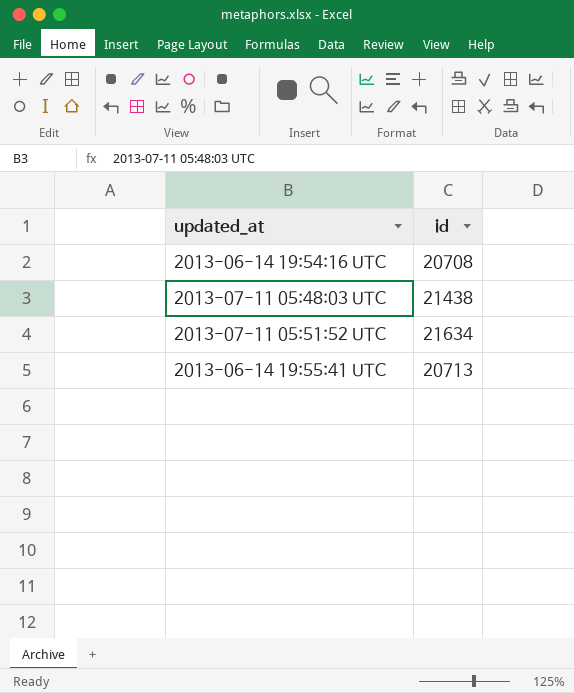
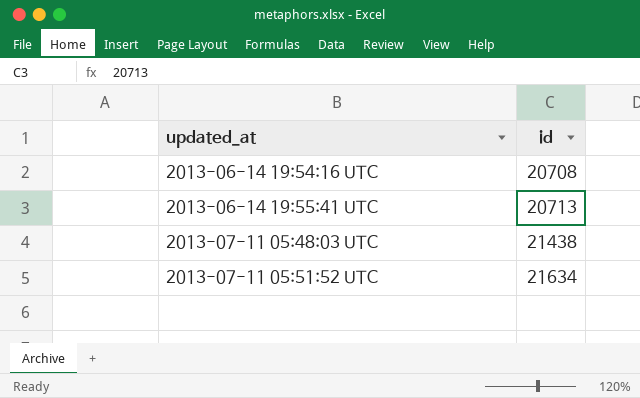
row order: none -> updated_at ascending

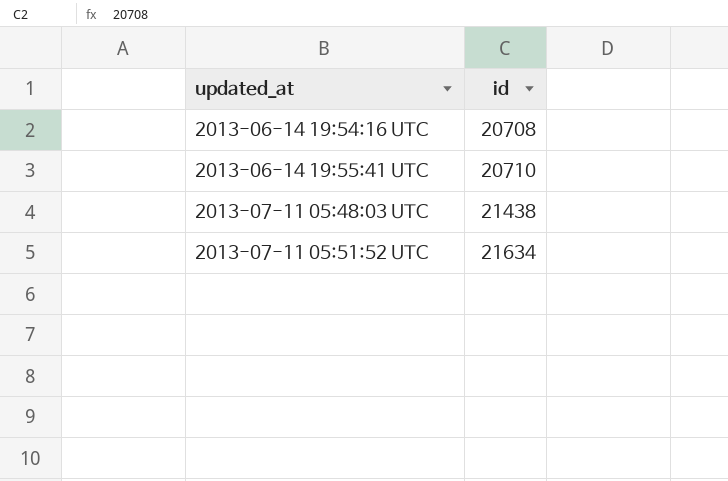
2013-06-14 19:55:41 UTC | id: 20713 -> 20710

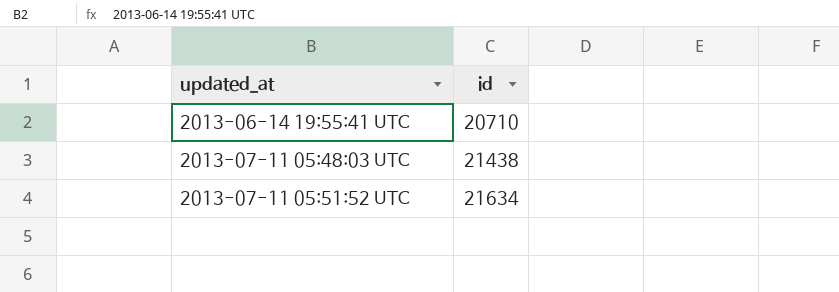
row 2013-06-14 19:54:16 UTC: 20708 -> none

